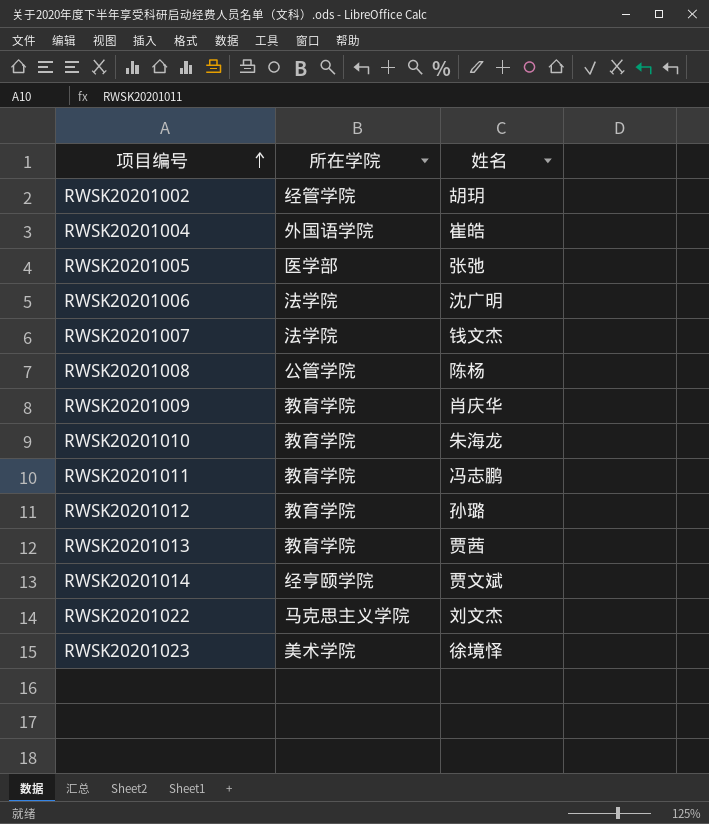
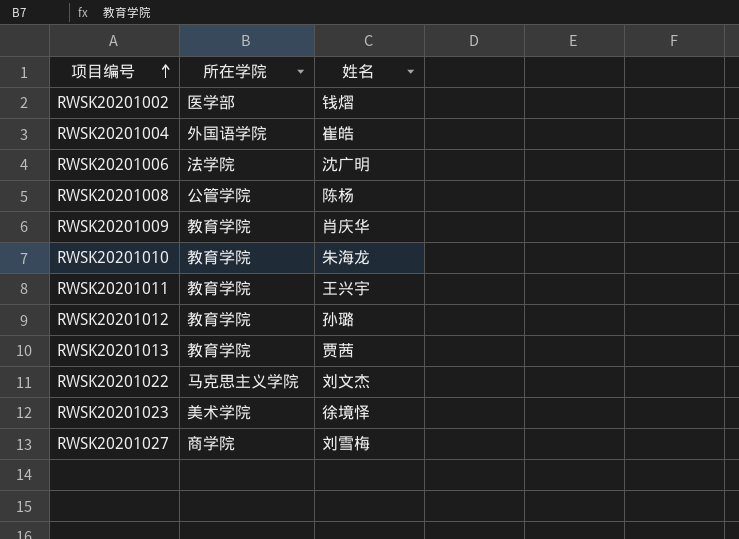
row RWSK20201005: 医学部 | 张弛 -> none
row RWSK20201007: 法学院 | 钱文杰 -> none
row RWSK20201014: 经亨颐学院 | 贾文斌 -> none
RWSK20201002 | 所在学院: 经管学院 -> 医学部
RWSK20201002 | 姓名: 胡玥 -> 钱熠
RWSK20201011 | 姓名: 冯志鹏 -> 王兴宇
row RWSK20201027: none -> 商学院 | 刘雪梅

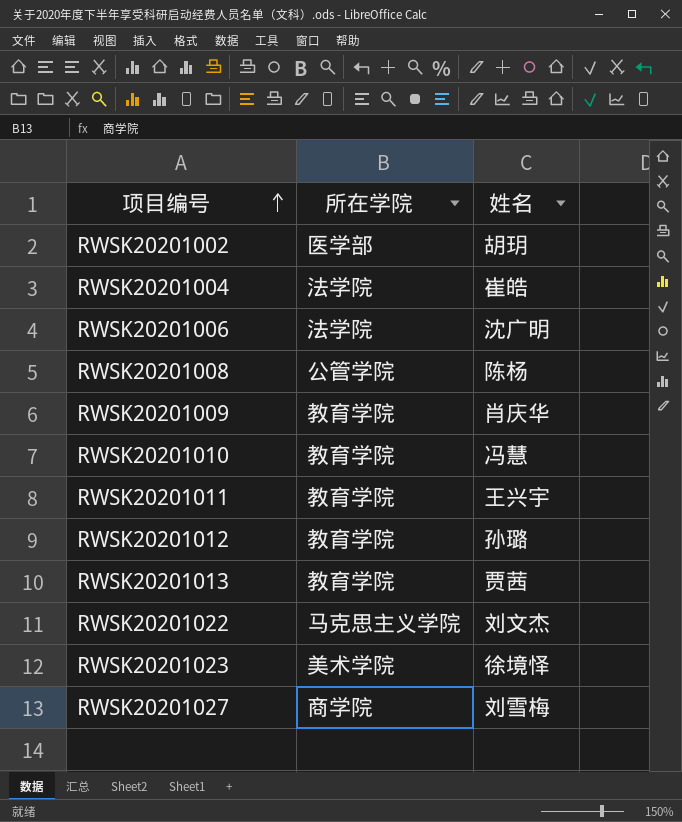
RWSK20201002 | 姓名: 钱熠 -> 胡玥
RWSK20201004 | 所在学院: 外国语学院 -> 法学院
RWSK20201010 | 姓名: 朱海龙 -> 冯慧

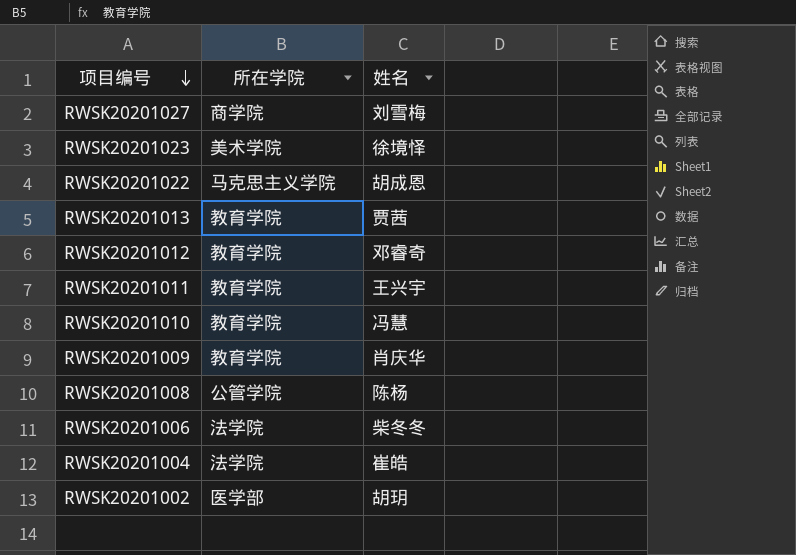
row order: 项目编号 ascending -> 项目编号 descending
RWSK20201022 | 姓名: 刘文杰 -> 胡成恩
RWSK20201012 | 姓名: 孙璐 -> 邓睿奇
RWSK20201006 | 姓名: 沈广明 -> 柴冬冬

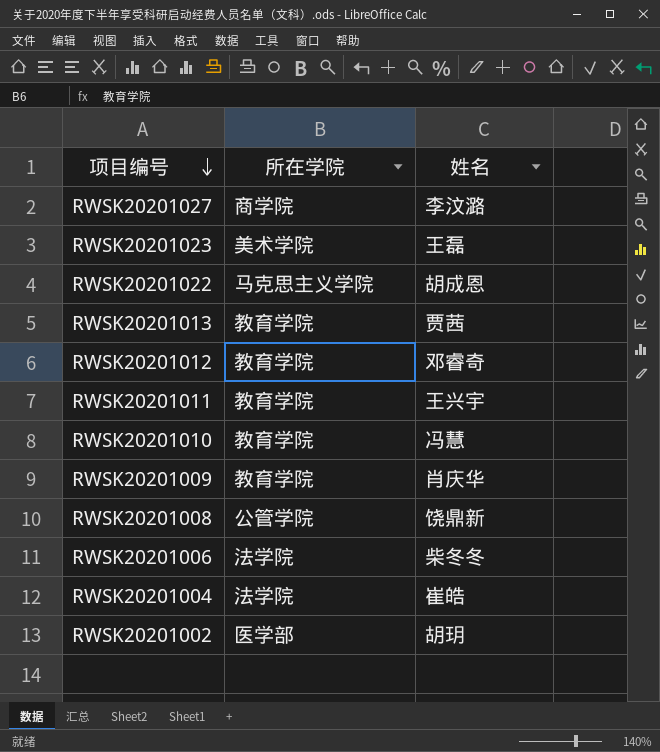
RWSK20201027 | 姓名: 刘雪梅 -> 李汶潞
RWSK20201023 | 姓名: 徐境怿 -> 王磊
RWSK20201008 | 姓名: 陈杨 -> 饶鼎新

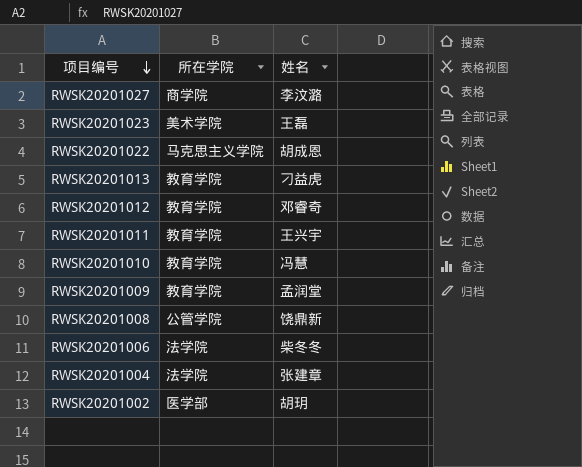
RWSK20201013 | 姓名: 贾茜 -> 刁益虎
RWSK20201009 | 姓名: 肖庆华 -> 孟润堂
RWSK20201004 | 姓名: 崔皓 -> 张建章

